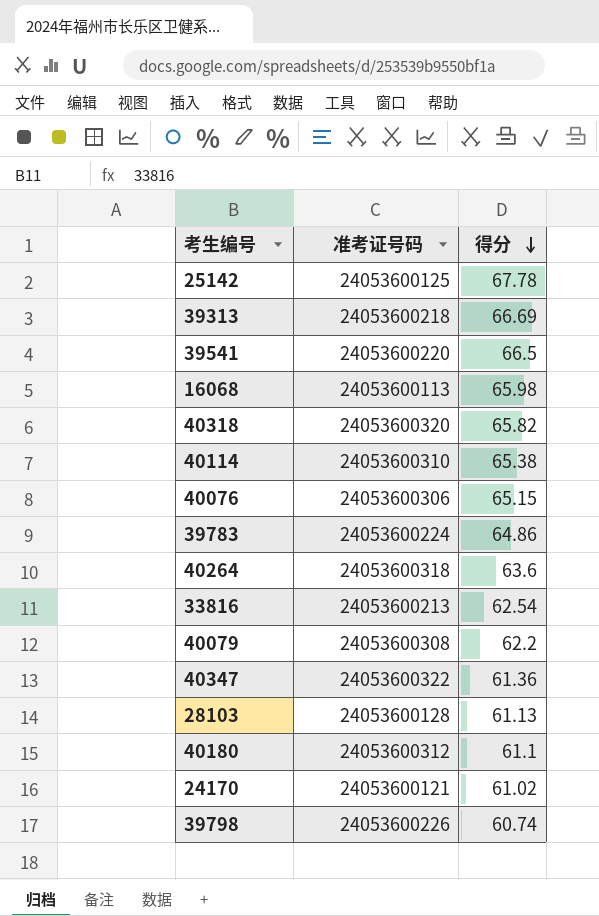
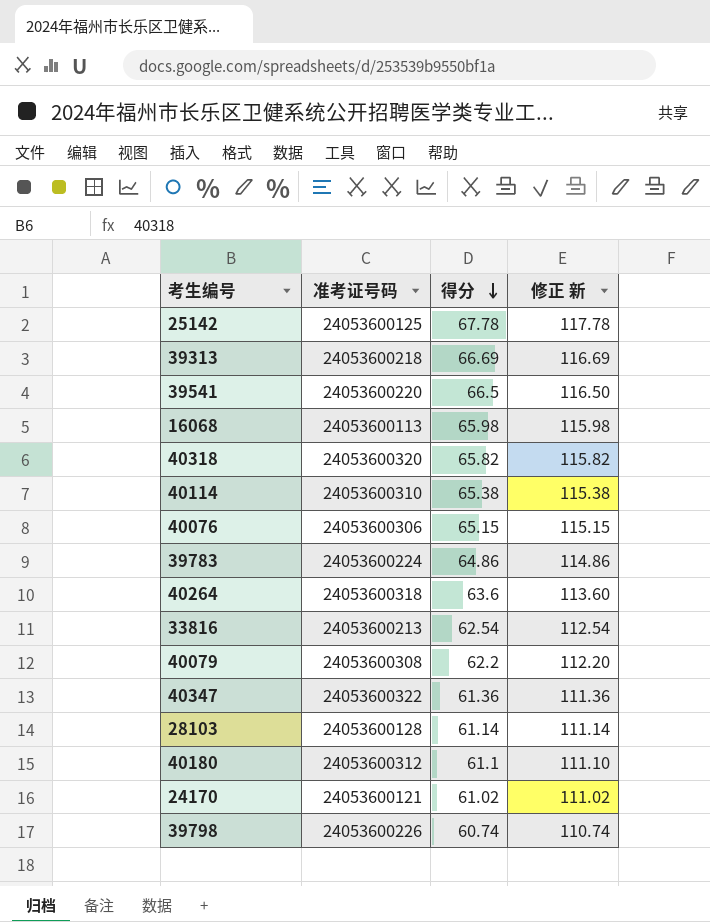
column 修正 新 | formula: none -> [得分] + 50
28103 | 得分: 61.13 -> 61.14

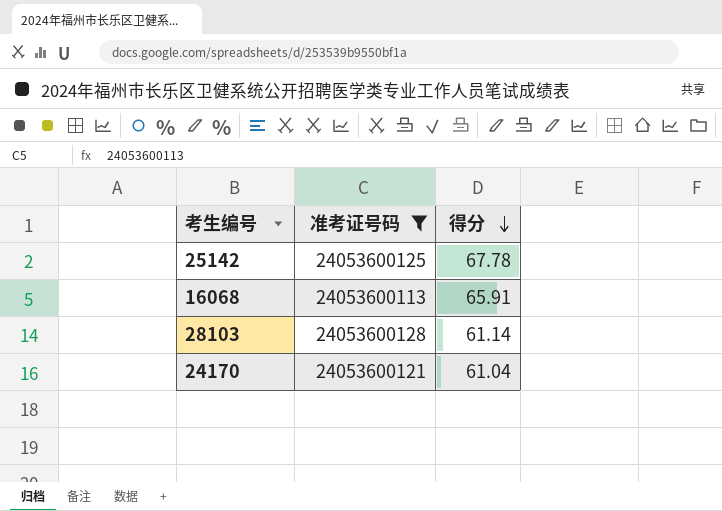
filter: none -> 准考证号码 <= 24053600128
column 修正 新 | formula: [得分] + 50 -> none
16068 | 得分: 65.98 -> 65.91
24170 | 得分: 61.02 -> 61.04

